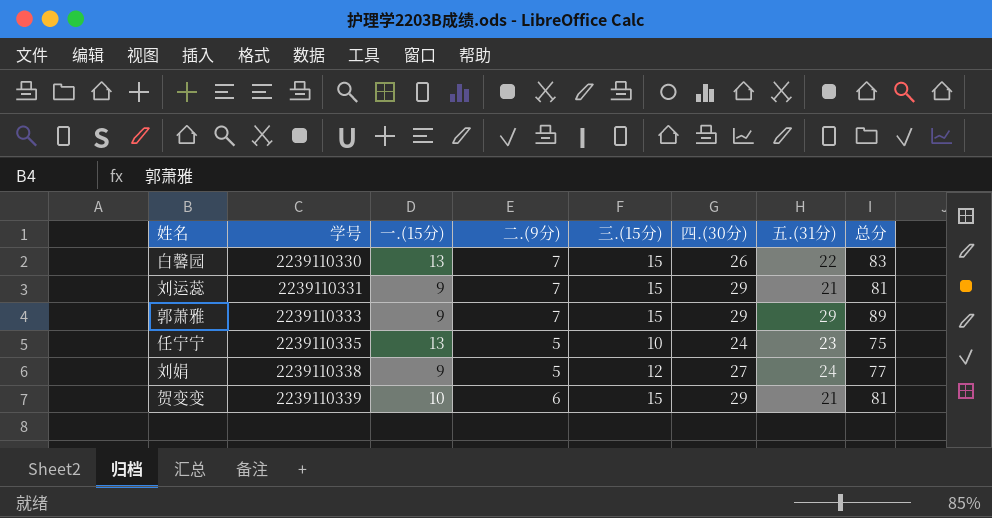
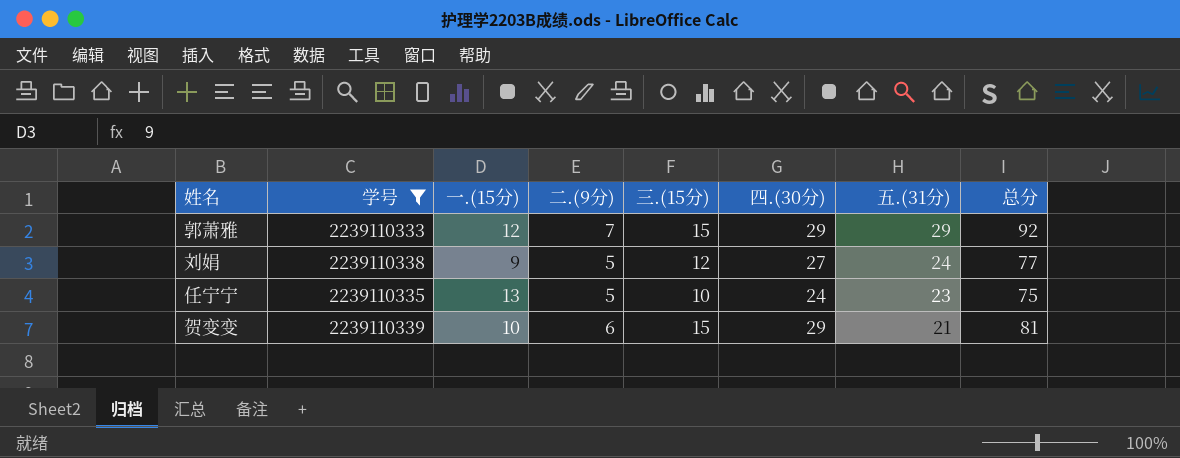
filter: none -> 学号 >= 2239110333
row order: 学号 ascending -> 五.(31分) descending
郭萧雅 | 一.(15分): 9 -> 12
郭萧雅 | 总分: 89 -> 92

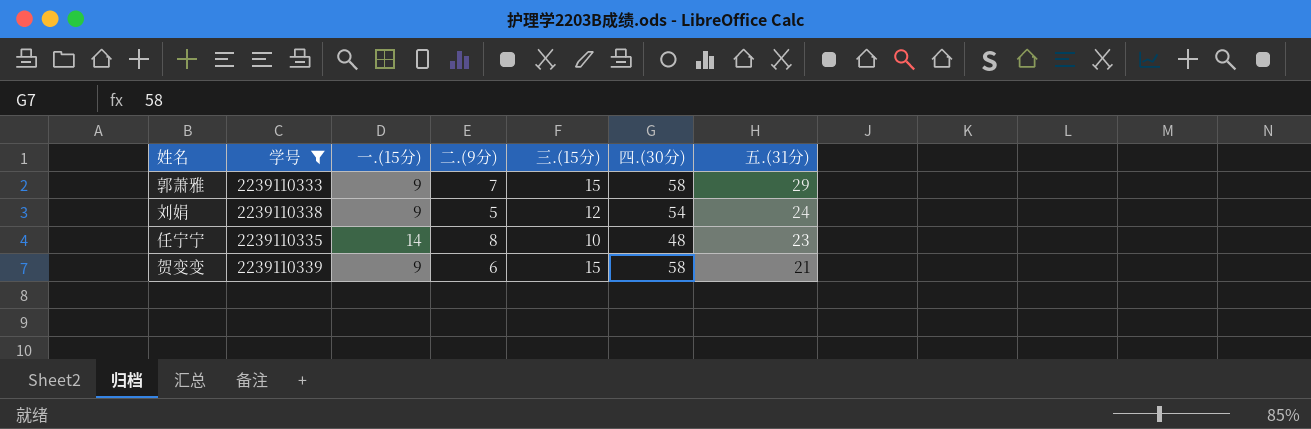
column 总分 | formula: [一.(15分)] + [二.(9分)] + [三.(15分)] + [四.(30分)] + [五.(31分)] -> none
郭萧雅 | 一.(15分): 12 -> 9
郭萧雅 | 四.(30分): 29 -> 58
刘娟 | 四.(30分): 27 -> 54
任宁宁 | 一.(15分): 13 -> 14
任宁宁 | 二.(9分): 5 -> 8
任宁宁 | 四.(30分): 24 -> 48
贺变变 | 一.(15分): 10 -> 9
贺变变 | 四.(30分): 29 -> 58

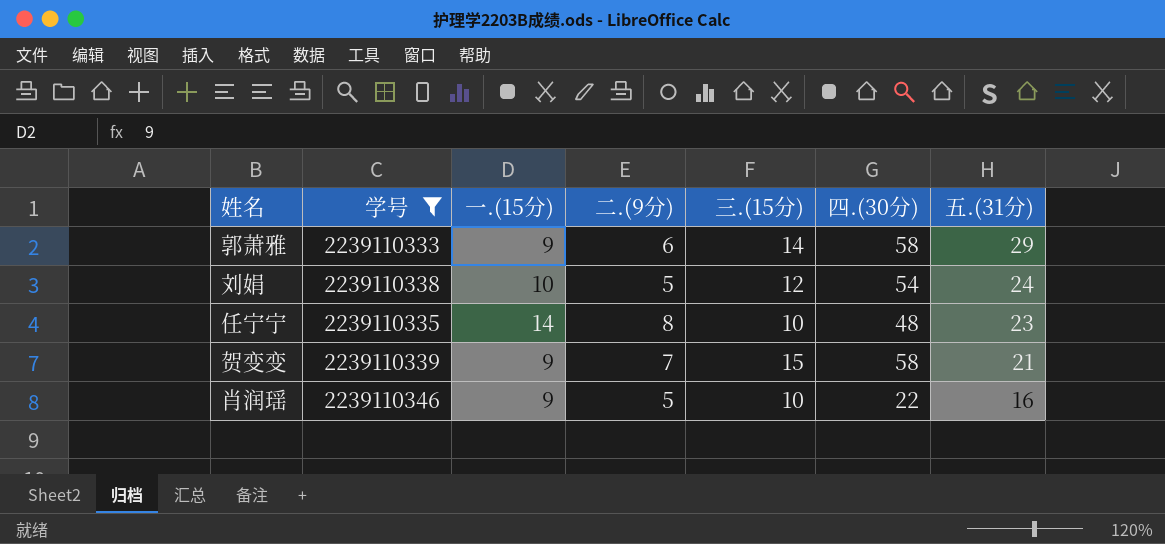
郭萧雅 | 二.(9分): 7 -> 6
郭萧雅 | 三.(15分): 15 -> 14
刘娟 | 一.(15分): 9 -> 10
贺变变 | 二.(9分): 6 -> 7
row 肖润瑶: none -> 2239110346 | 9 | 5 | 10 | 22 | 16

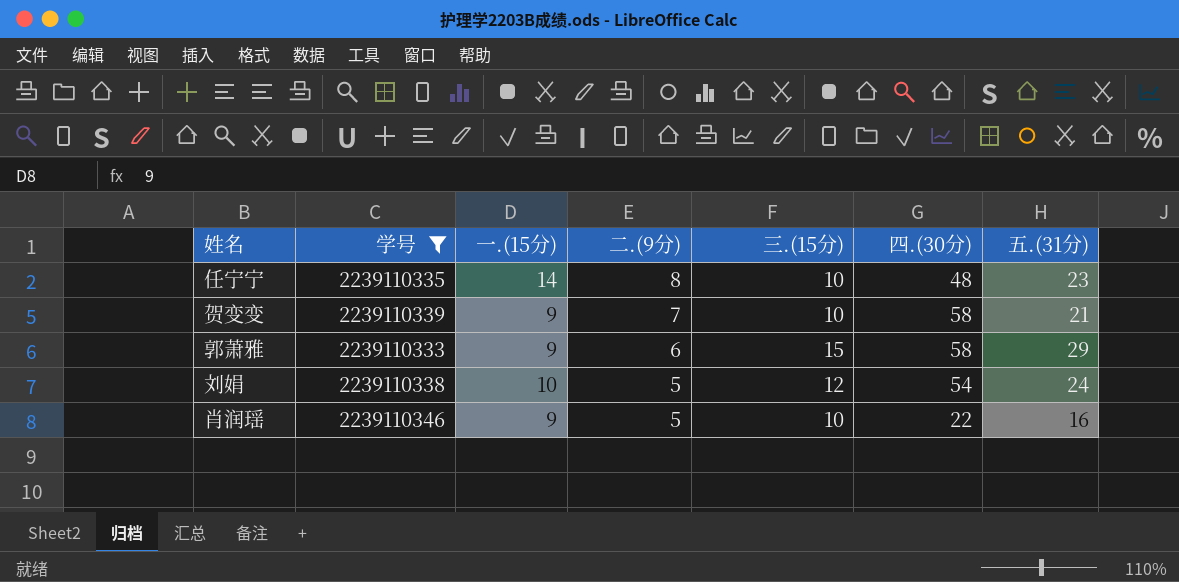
row order: 五.(31分) descending -> 二.(9分) descending
贺变变 | 三.(15分): 15 -> 10
郭萧雅 | 三.(15分): 14 -> 15

